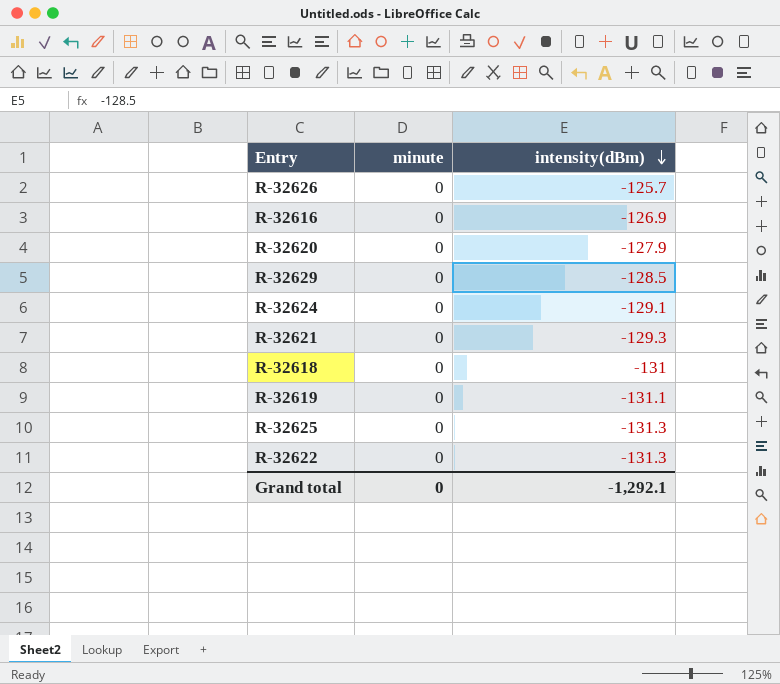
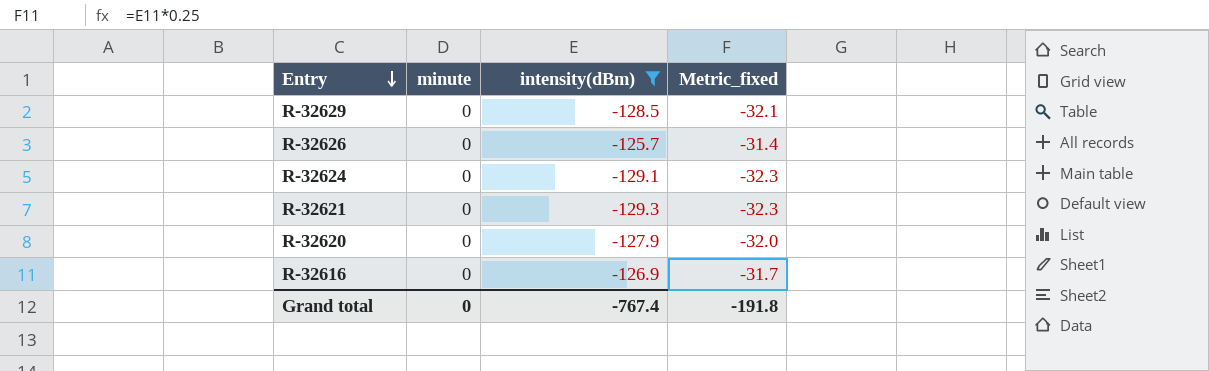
filter: none -> intensity(dBm) >= -129.3
row order: intensity(dBm) descending -> Entry descending
column Metric_fixed | formula: none -> [intensity(dBm)] * 0.25
Grand total | intensity(dBm): -1,292.1 -> -767.4

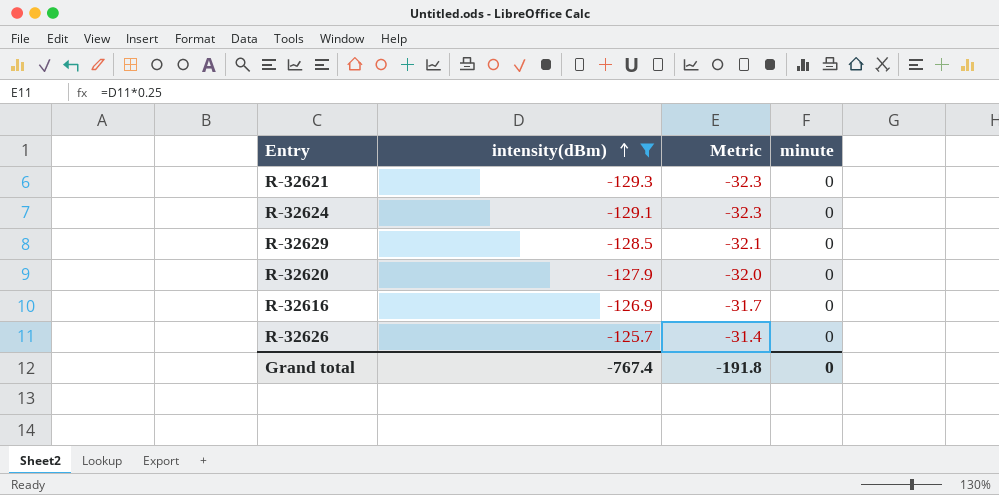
row order: Entry descending -> intensity(dBm) ascending
column name: Metric_fixed -> Metric
column minute | position: 2 -> 4

